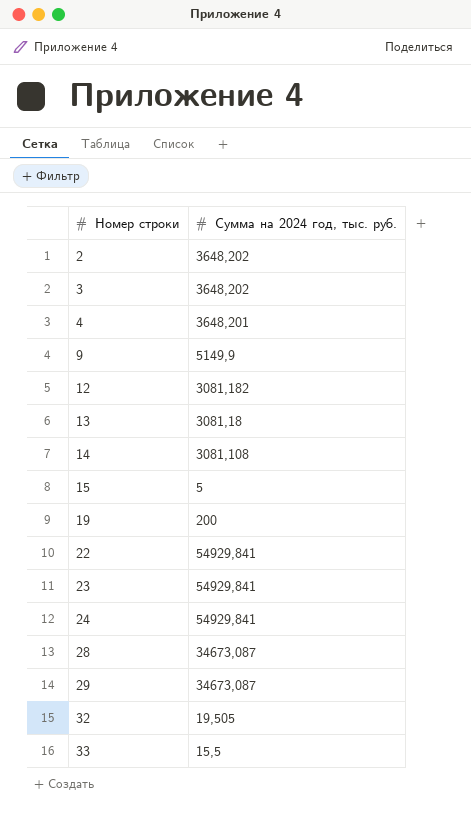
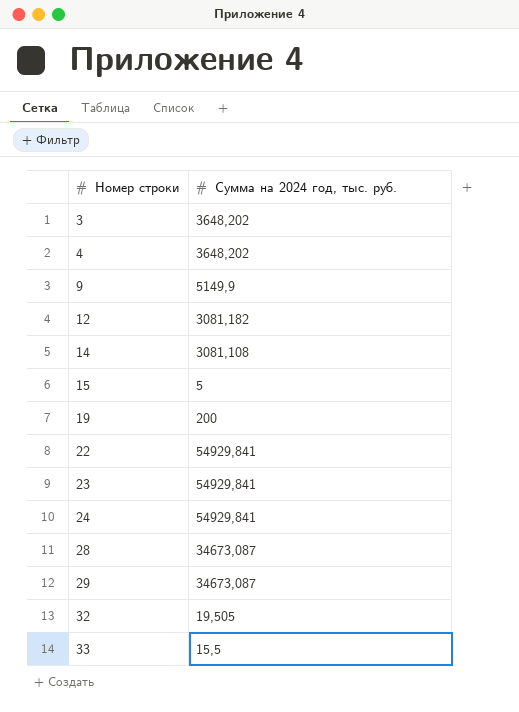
row 2: 3648,202 -> none
row 13: 3081,18 -> none
4 | Сумма на 2024 год, тыс. руб.: 3648,201 -> 3648,202

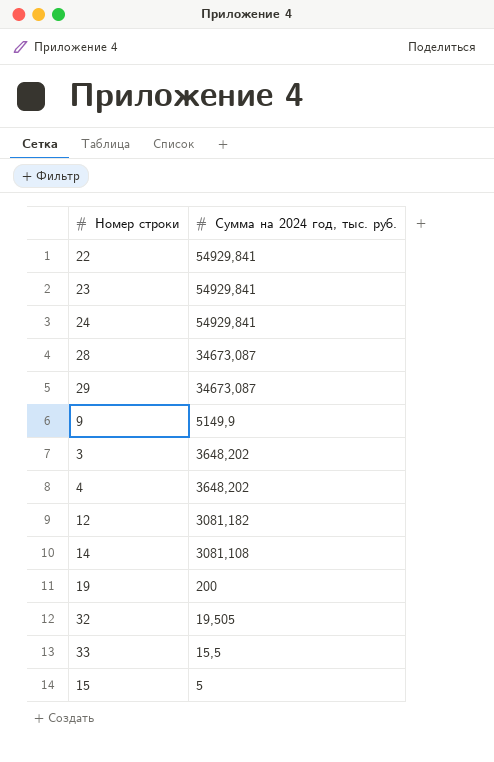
row order: Номер строки ascending -> Сумма на 2024 год, тыс. руб. descending

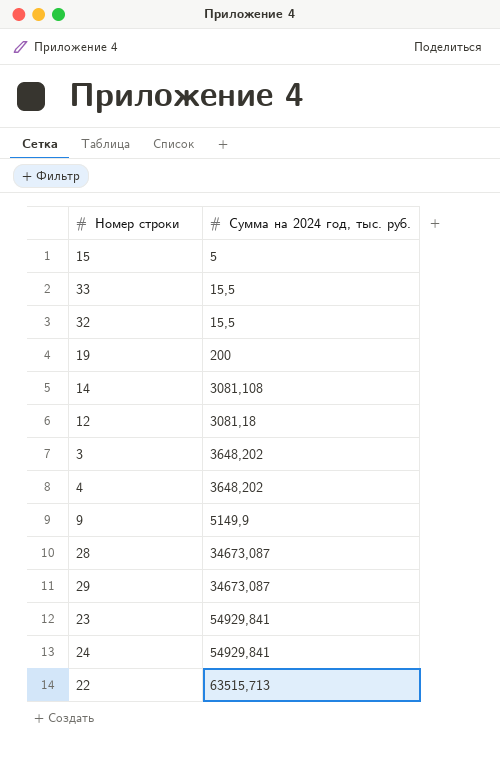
row order: Сумма на 2024 год, тыс. руб. descending -> Сумма на 2024 год, тыс. руб. ascending
32 | Сумма на 2024 год, тыс. руб.: 19,505 -> 15,5
12 | Сумма на 2024 год, тыс. руб.: 3081,182 -> 3081,18
22 | Сумма на 2024 год, тыс. руб.: 54929,841 -> 63515,713

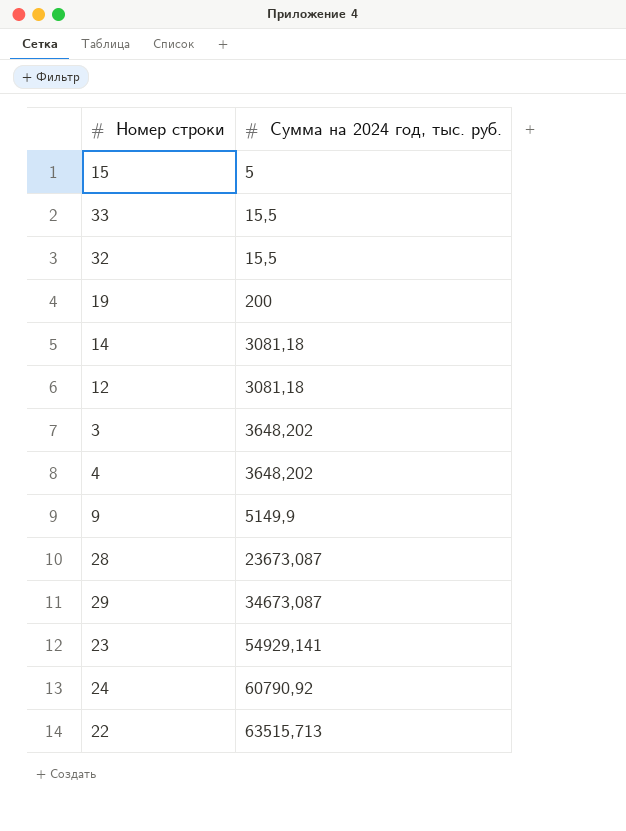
14 | Сумма на 2024 год, тыс. руб.: 3081,108 -> 3081,18
28 | Сумма на 2024 год, тыс. руб.: 34673,087 -> 23673,087
23 | Сумма на 2024 год, тыс. руб.: 54929,841 -> 54929,141
24 | Сумма на 2024 год, тыс. руб.: 54929,841 -> 60790,92

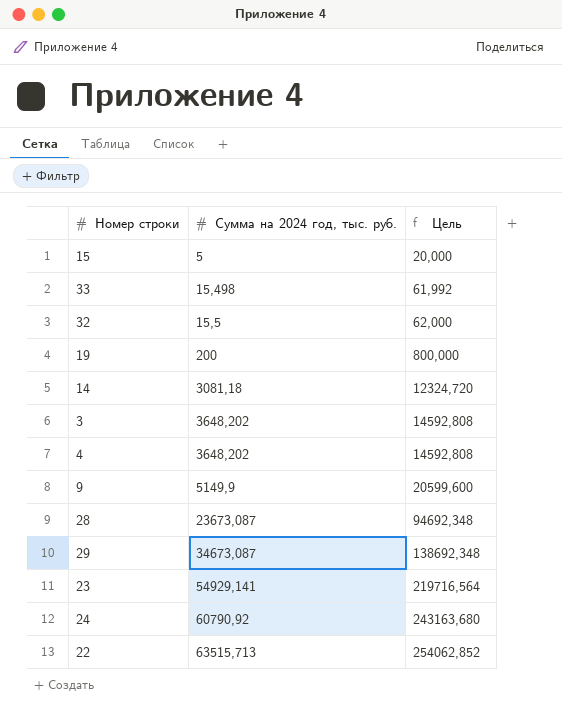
column Цель | formula: none -> [Сумма на 2024 год, тыс. руб.] * 4
row 12: 3081,18 -> none
33 | Сумма на 2024 год, тыс. руб.: 15,5 -> 15,498

